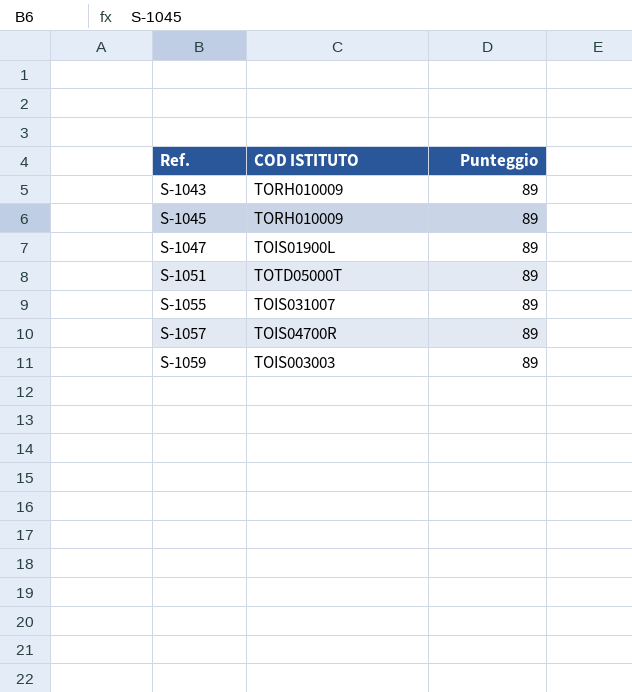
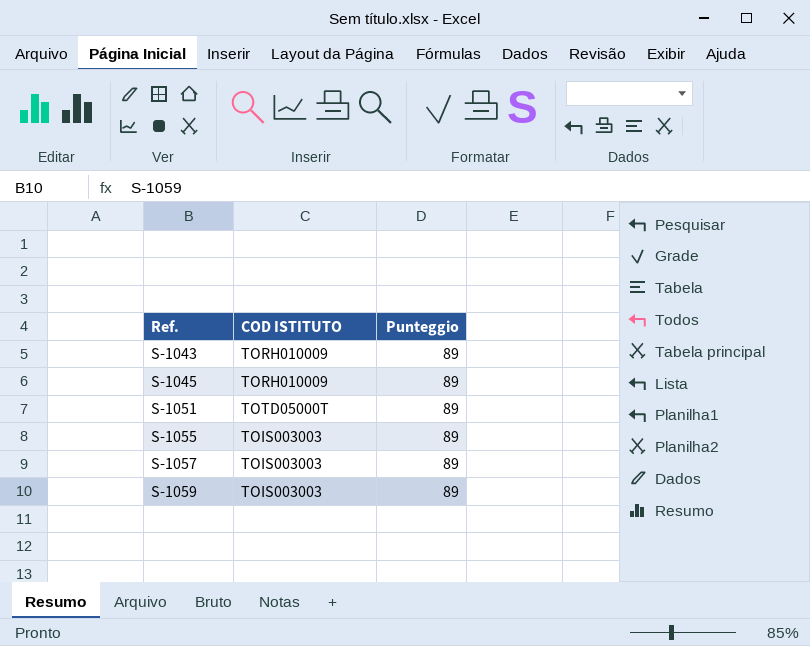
row S-1047: TOIS01900L | 89 -> none
S-1055 | COD ISTITUTO: TOIS031007 -> TOIS003003
S-1057 | COD ISTITUTO: TOIS04700R -> TOIS003003

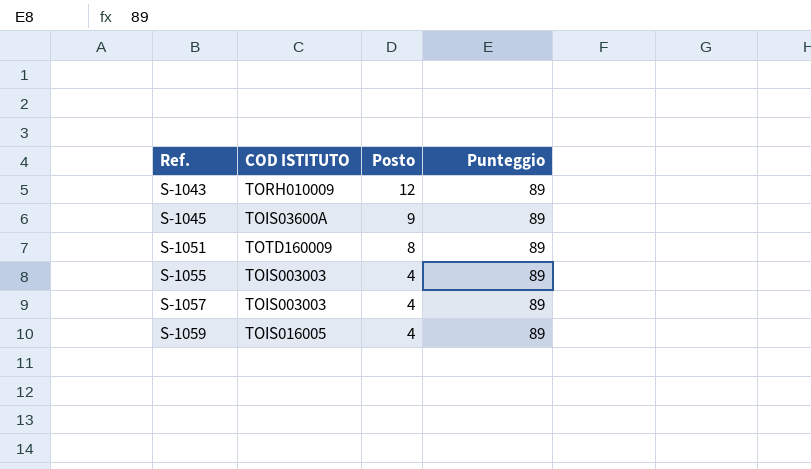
column Posto | position: none -> 3
S-1045 | COD ISTITUTO: TORH010009 -> TOIS03600A
S-1051 | COD ISTITUTO: TOTD05000T -> TOTD160009
S-1059 | COD ISTITUTO: TOIS003003 -> TOIS016005

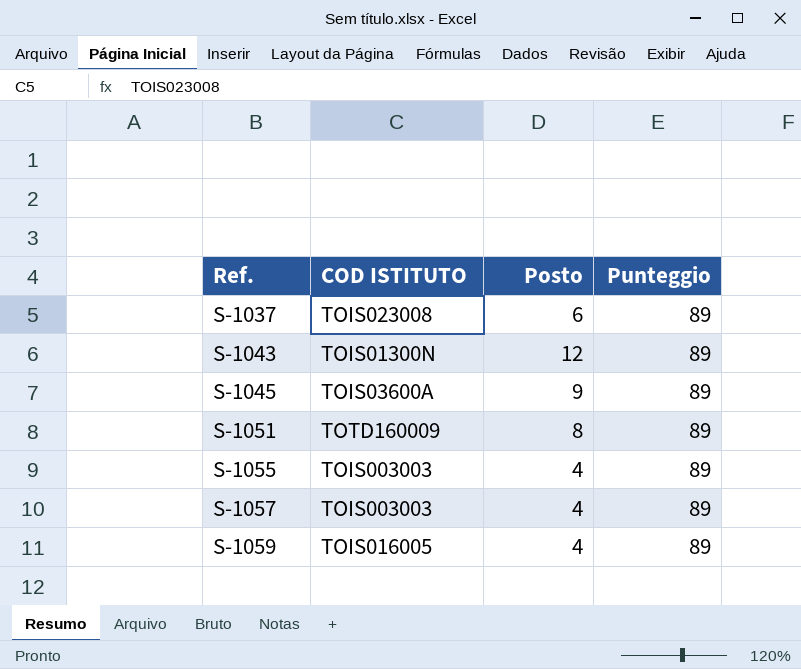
row S-1037: none -> TOIS023008 | 6 | 89
S-1043 | COD ISTITUTO: TORH010009 -> TOIS01300N

